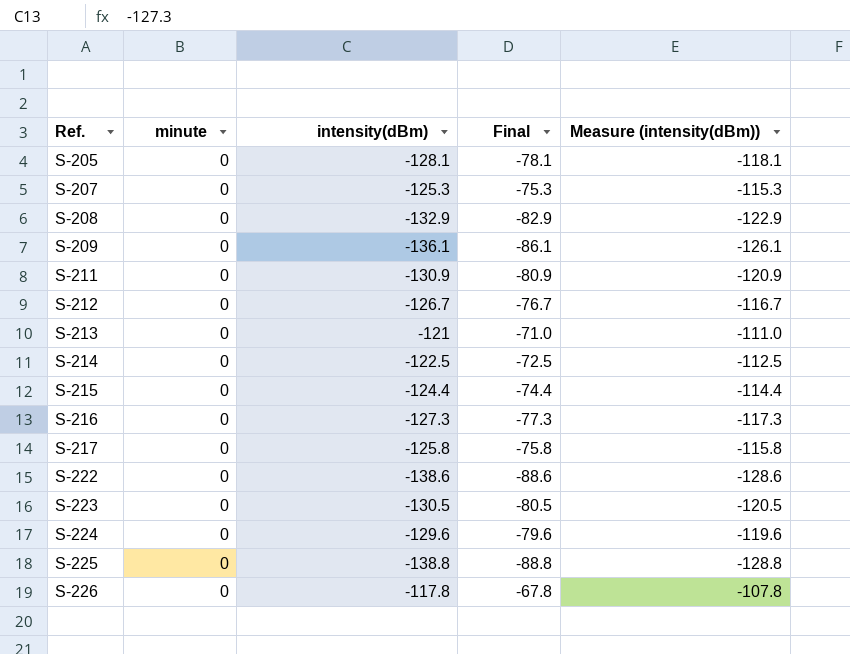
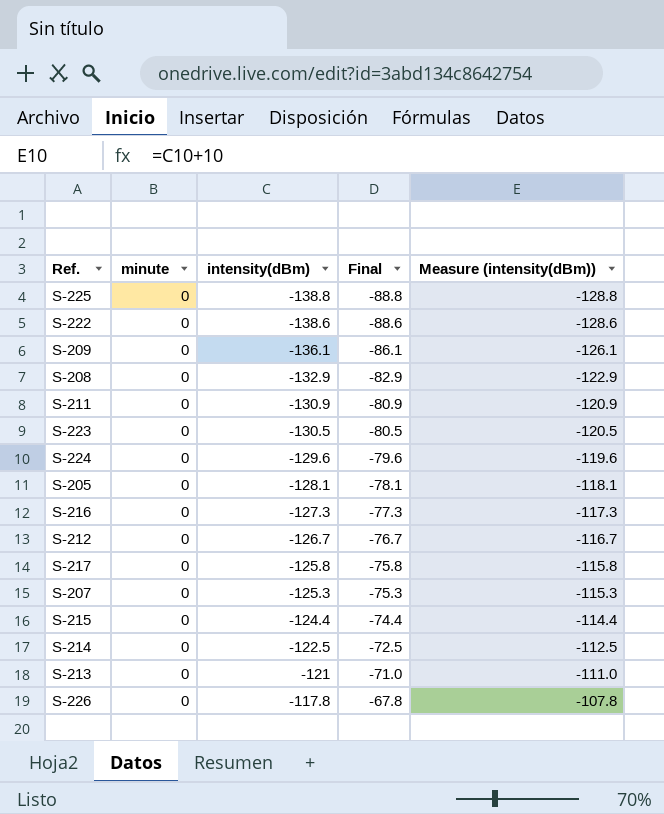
row order: Ref. ascending -> intensity(dBm) ascending

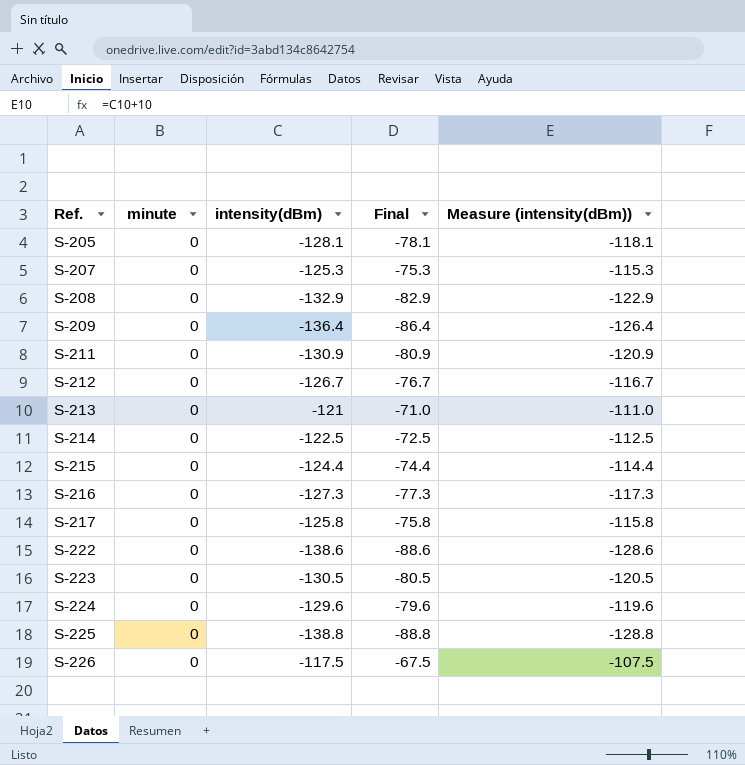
row order: intensity(dBm) ascending -> Ref. ascending
S-209 | intensity(dBm): -136.1 -> -136.4
S-209 | Final: -86.1 -> -86.4
S-209 | Measure (intensity(dBm)): -126.1 -> -126.4
S-226 | intensity(dBm): -117.8 -> -117.5
S-226 | Final: -67.8 -> -67.5
S-226 | Measure (intensity(dBm)): -107.8 -> -107.5

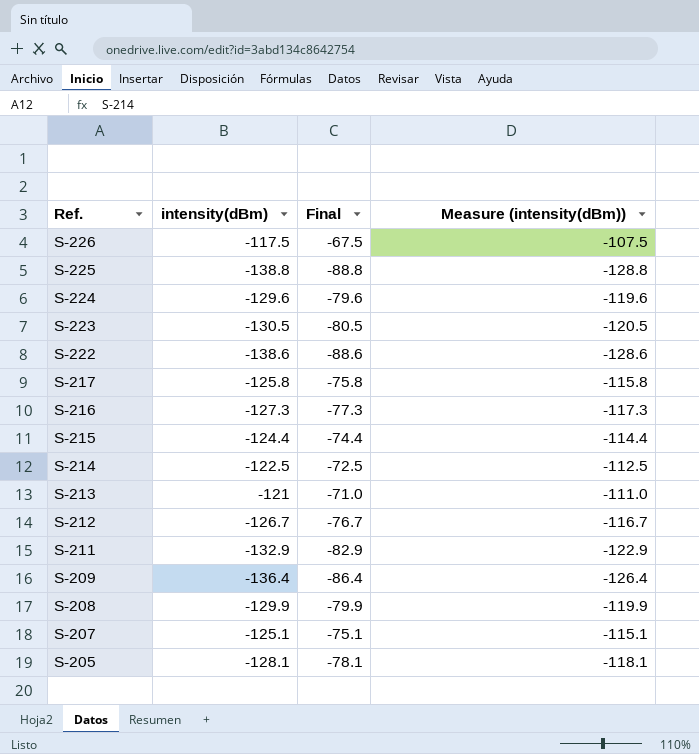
row order: Ref. ascending -> Ref. descending
column minute | position: 2 -> none
S-211 | intensity(dBm): -130.9 -> -132.9
S-211 | Final: -80.9 -> -82.9
S-211 | Measure (intensity(dBm)): -120.9 -> -122.9
S-208 | intensity(dBm): -132.9 -> -129.9
S-208 | Final: -82.9 -> -79.9
S-208 | Measure (intensity(dBm)): -122.9 -> -119.9
S-207 | intensity(dBm): -125.3 -> -125.1
S-207 | Final: -75.3 -> -75.1
S-207 | Measure (intensity(dBm)): -115.3 -> -115.1

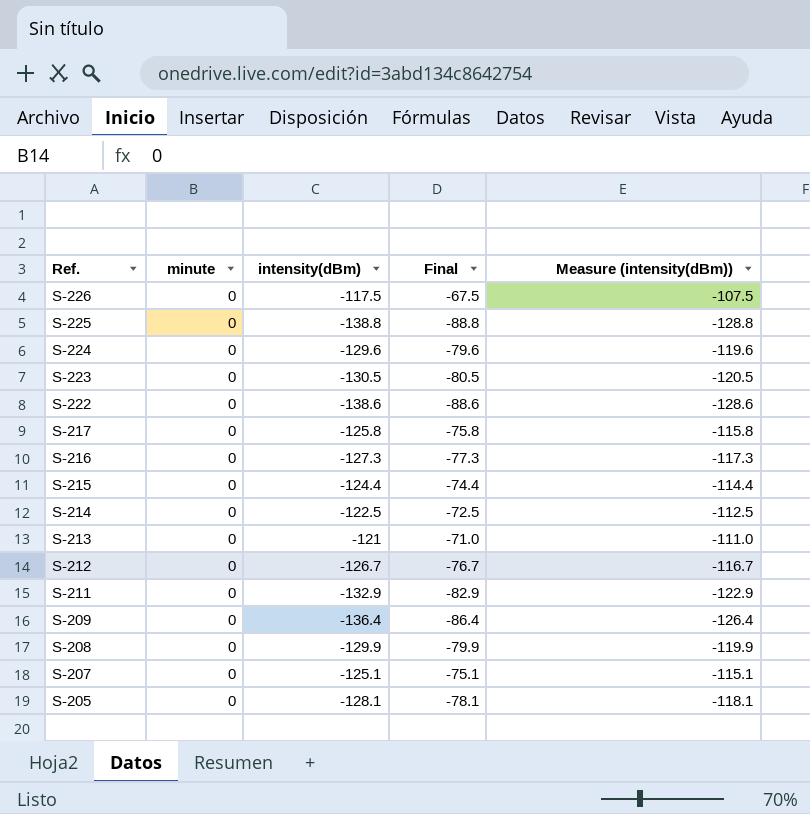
column minute | position: none -> 2

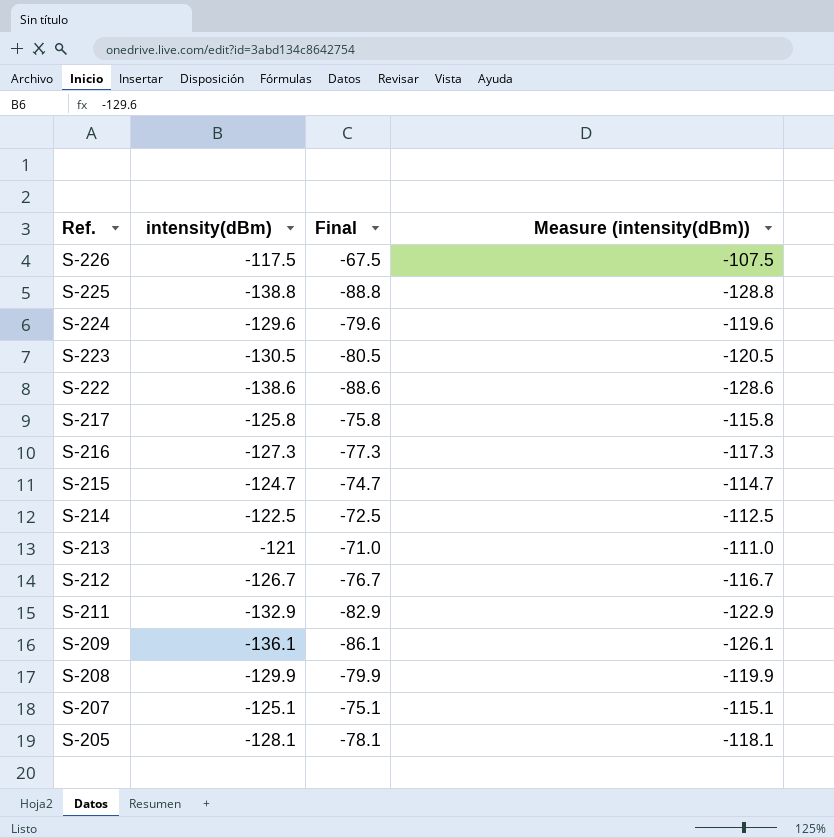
column minute | position: 2 -> none
S-215 | intensity(dBm): -124.4 -> -124.7
S-215 | Final: -74.4 -> -74.7
S-215 | Measure (intensity(dBm)): -114.4 -> -114.7
S-209 | intensity(dBm): -136.4 -> -136.1
S-209 | Final: -86.4 -> -86.1
S-209 | Measure (intensity(dBm)): -126.4 -> -126.1

